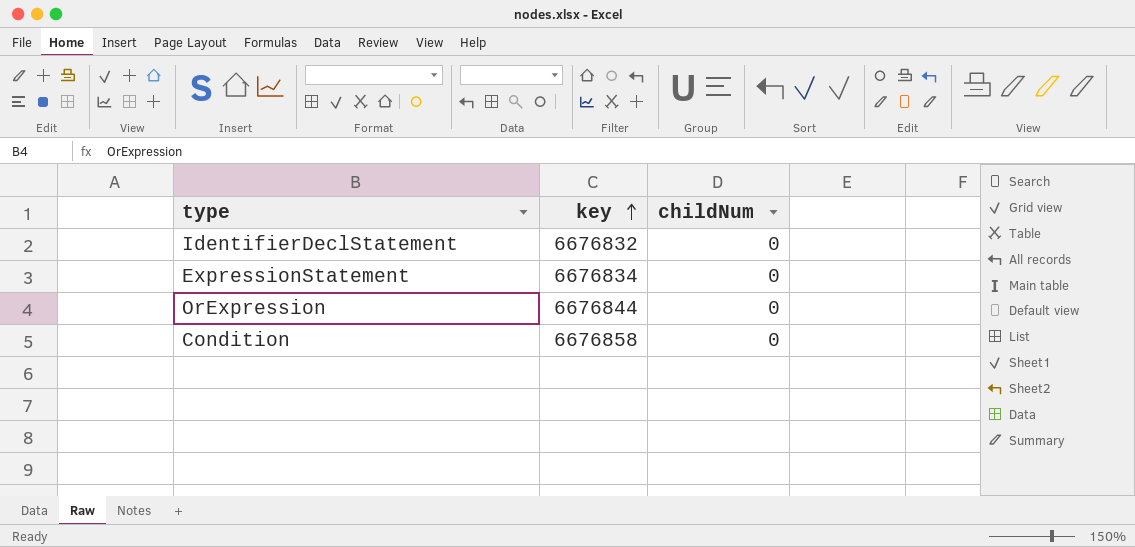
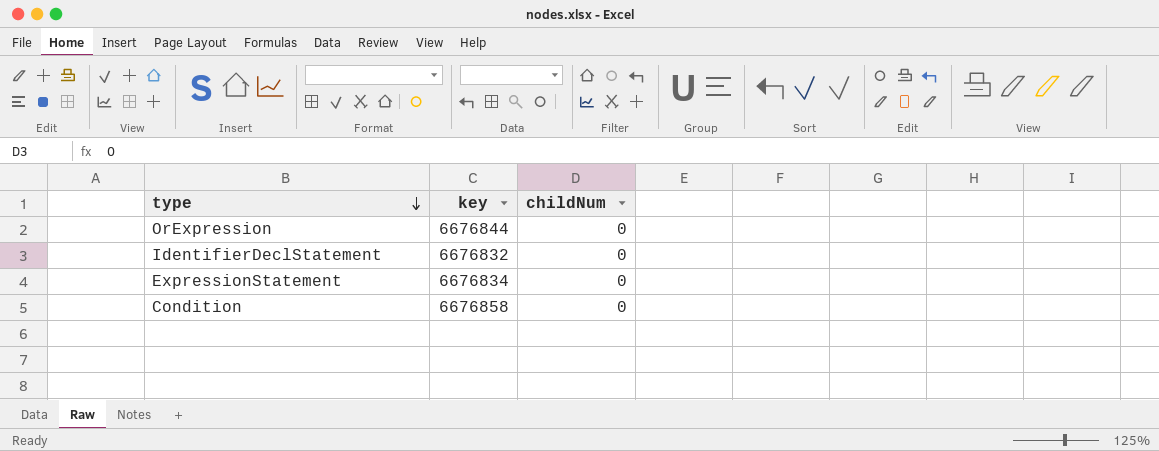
row order: key ascending -> type descending

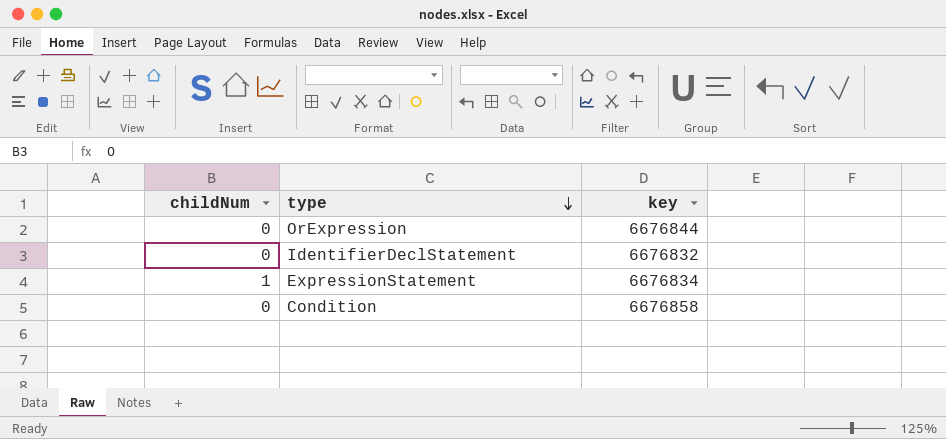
column childNum | position: 3 -> 1
ExpressionStatement | childNum: 0 -> 1

